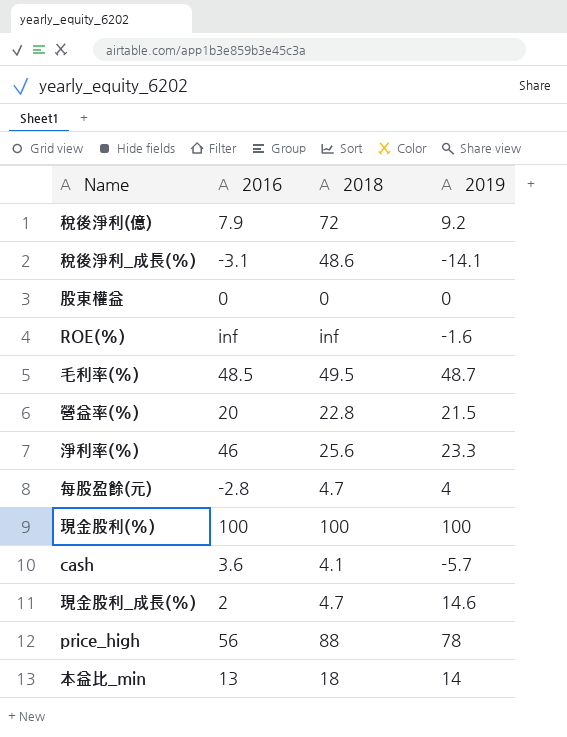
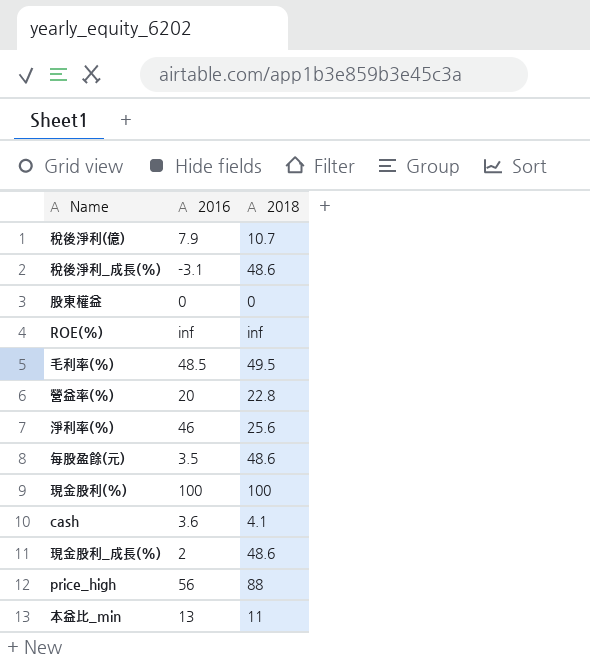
column 2019 | position: 4 -> none
稅後淨利(億) | 2018: 72 -> 10.7
每股盈餘(元) | 2016: -2.8 -> 3.5
每股盈餘(元) | 2018: 4.7 -> 48.6
現金股利_成長(%) | 2018: 4.7 -> 48.6
本益比_min | 2018: 18 -> 11

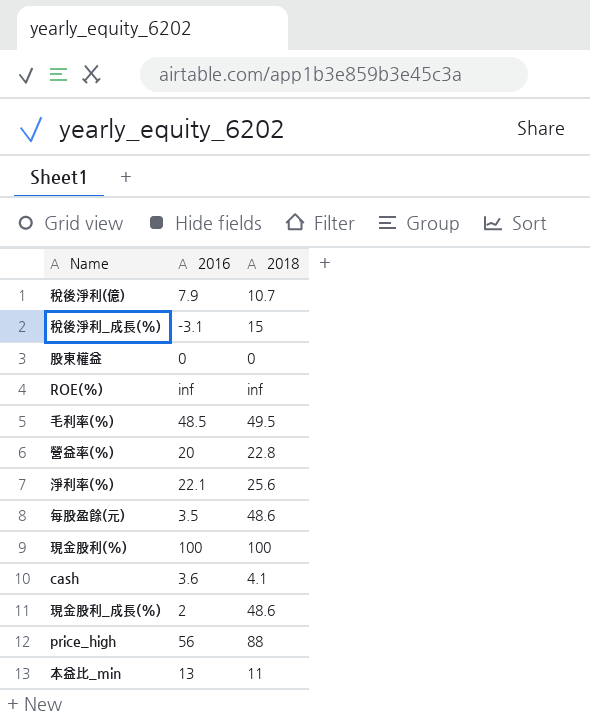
稅後淨利_成長(%) | 2018: 48.6 -> 15
淨利率(%) | 2016: 46 -> 22.1

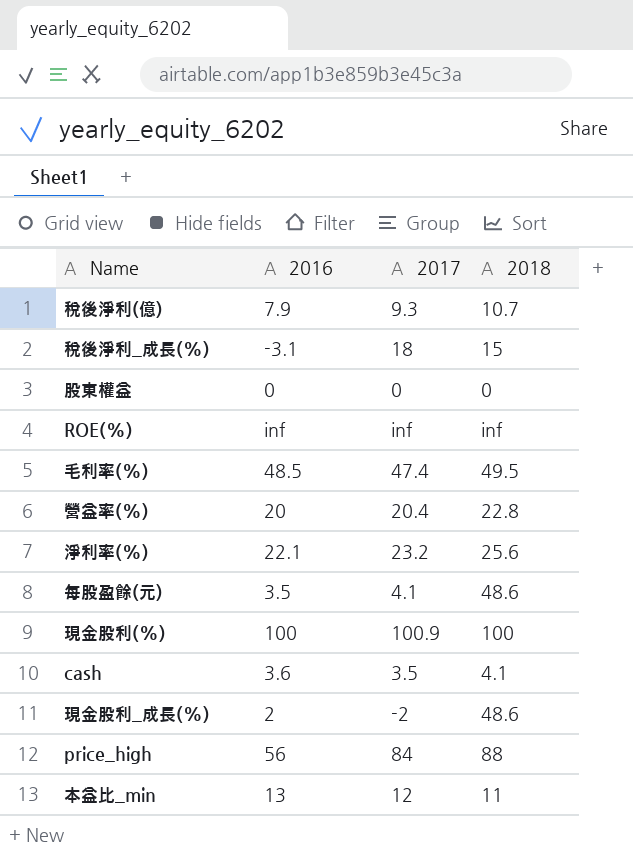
column 2017 | position: none -> 3

